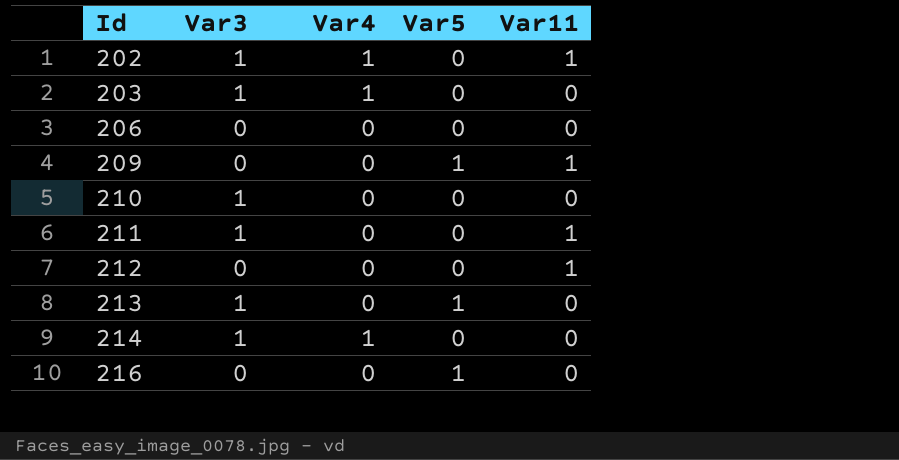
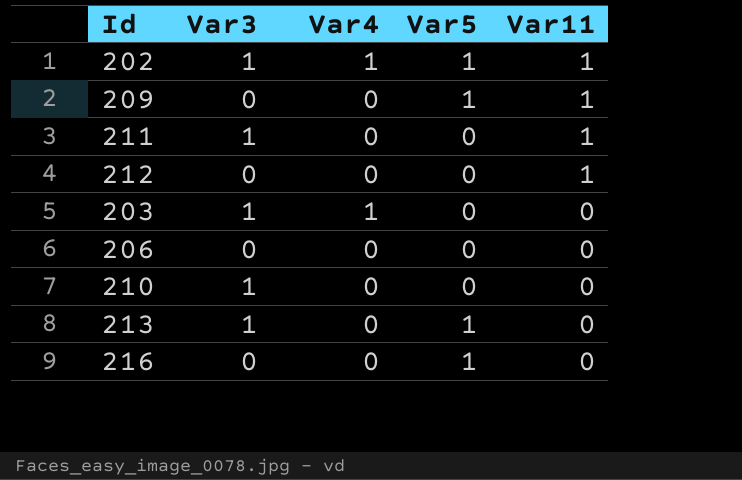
row order: Id ascending -> Var11 descending
row 214: 1 | 1 | 0 | 0 -> none
202 | Var5: 0 -> 1

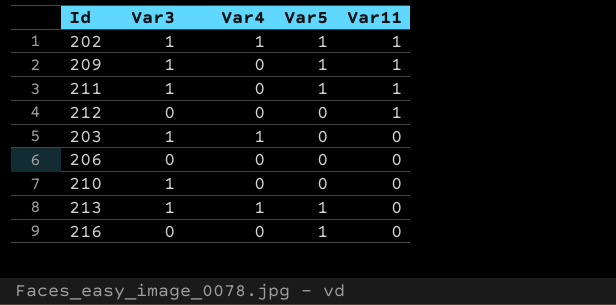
209 | Var3: 0 -> 1
211 | Var5: 0 -> 1
213 | Var4: 0 -> 1

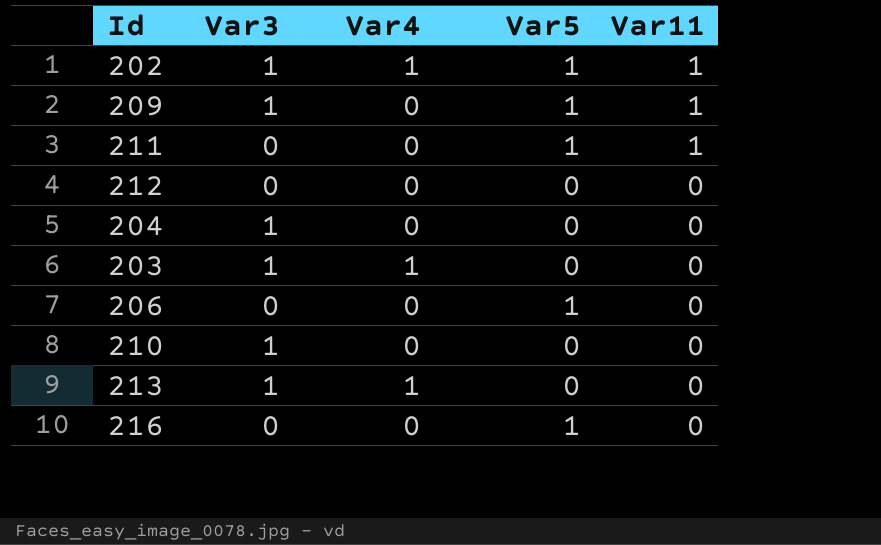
211 | Var3: 1 -> 0
212 | Var11: 1 -> 0
row 204: none -> 1 | 0 | 0 | 0
206 | Var5: 0 -> 1
213 | Var5: 1 -> 0

